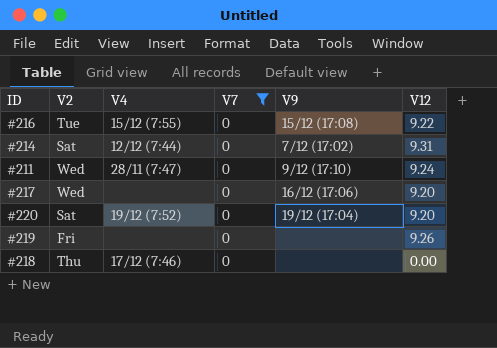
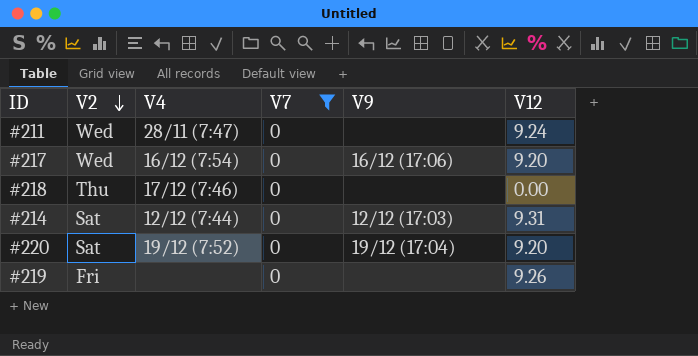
row order: none -> V2 descending
row #216: Tue | 15/12 (7:55) | 0 | 15/12 (17:08) | 9.22 -> none
#211 | V9: 9/12 (17:10) -> none
#217 | V4: none -> 16/12 (7:54)
#214 | V9: 7/12 (17:02) -> 12/12 (17:03)

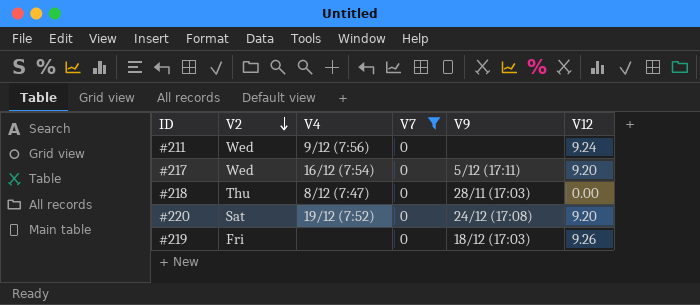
row #214: Sat | 12/12 (7:44) | 0 | 12/12 (17:03) | 9.31 -> none
#211 | V4: 28/11 (7:47) -> 9/12 (7:56)
#217 | V9: 16/12 (17:06) -> 5/12 (17:11)
#218 | V4: 17/12 (7:46) -> 8/12 (7:47)
#218 | V9: none -> 28/11 (17:03)
#220 | V9: 19/12 (17:04) -> 24/12 (17:08)
#219 | V9: none -> 18/12 (17:03)

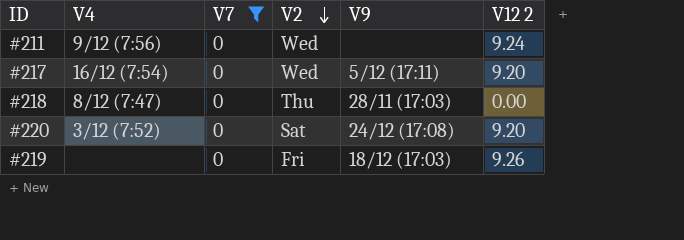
column V2 | position: 2 -> 4
column name: V12 -> V12 2
#220 | V4: 19/12 (7:52) -> 3/12 (7:52)

